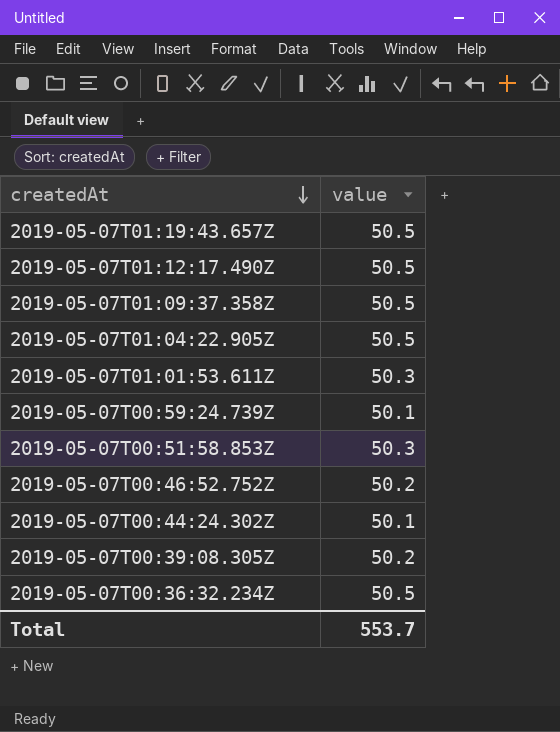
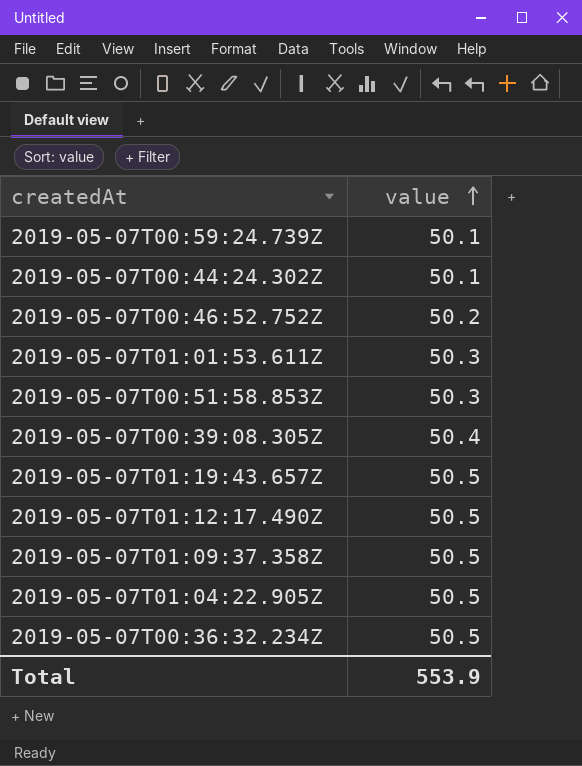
row order: createdAt descending -> value ascending
2019-05-07T00:39:08.305Z | value: 50.2 -> 50.4
Total | value: 553.7 -> 553.9

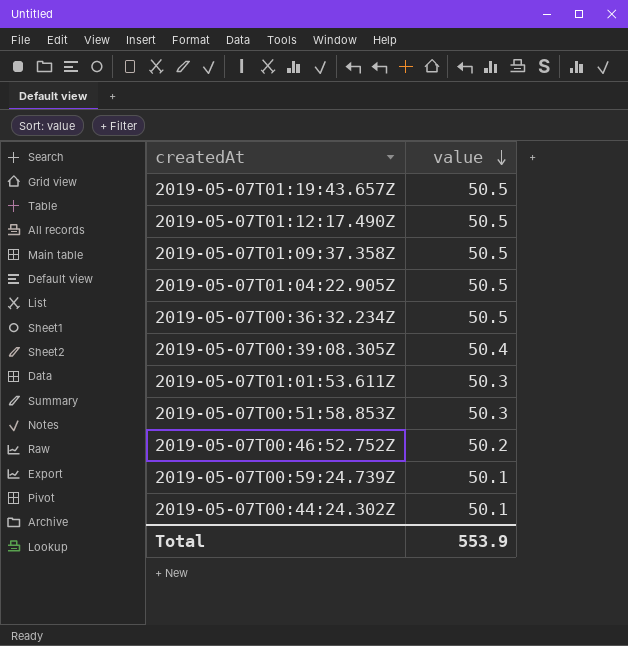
row order: value ascending -> value descending

